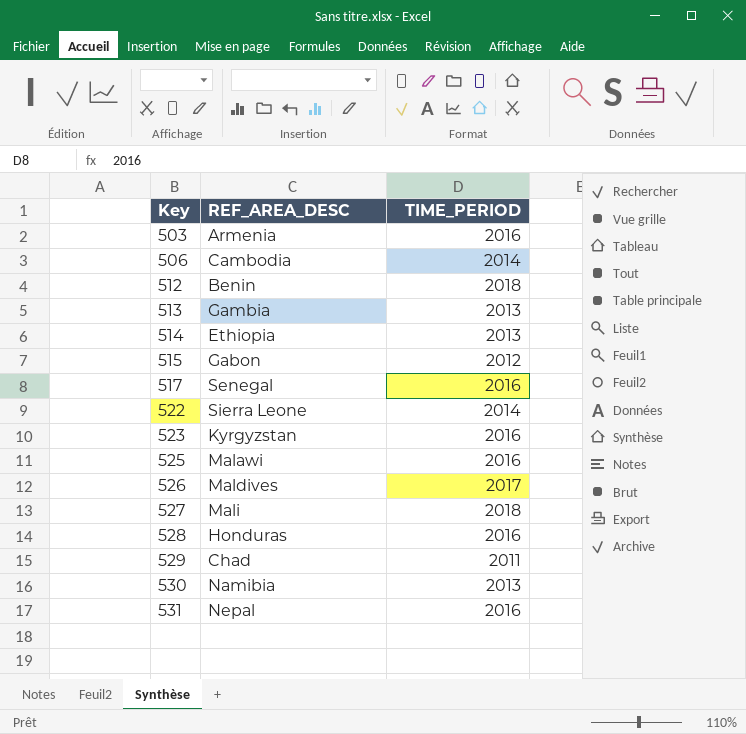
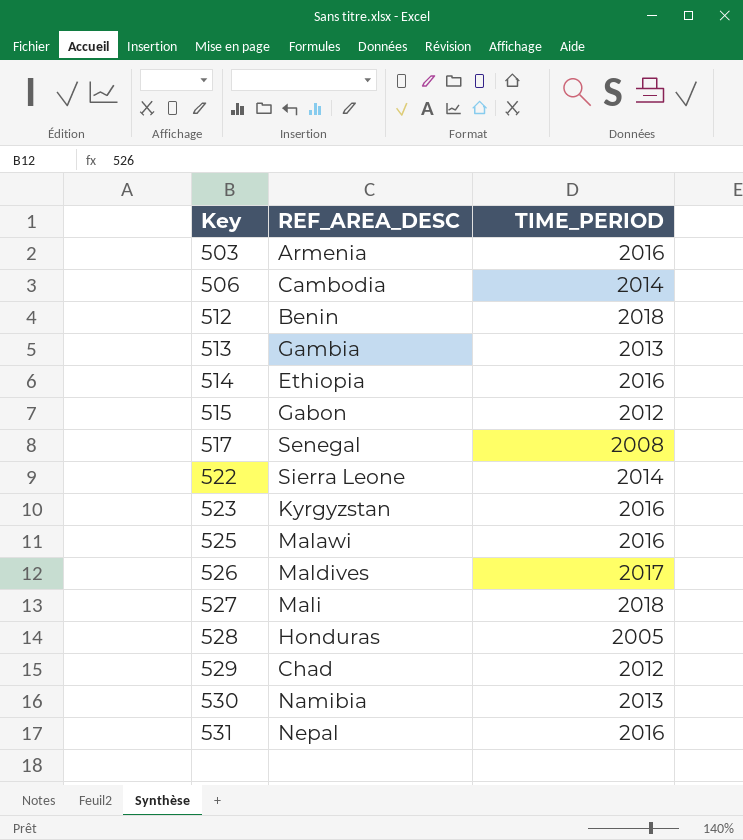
514 | TIME_PERIOD: 2013 -> 2016
517 | TIME_PERIOD: 2016 -> 2008
528 | TIME_PERIOD: 2016 -> 2005
529 | TIME_PERIOD: 2011 -> 2012

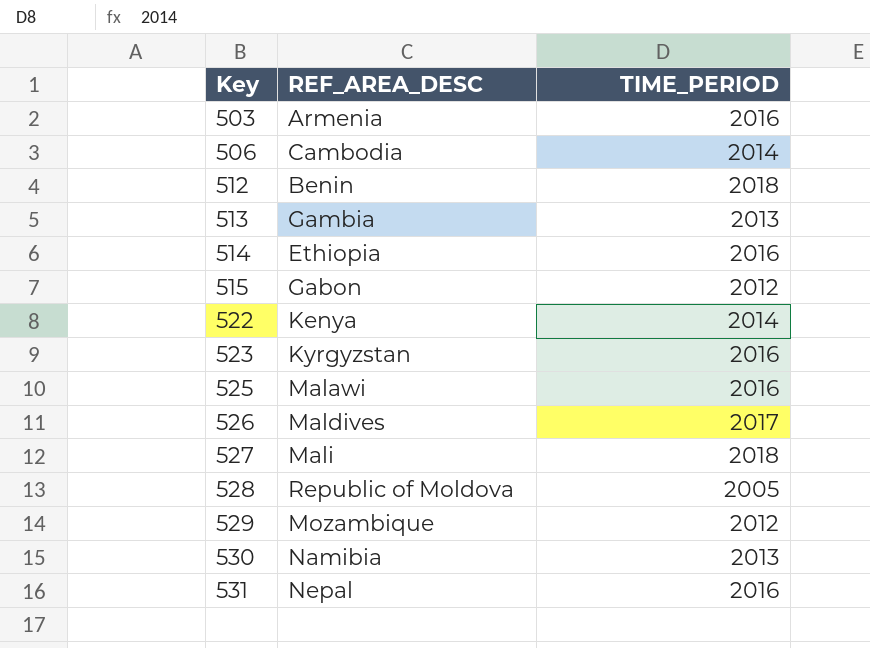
row 517: Senegal | 2008 -> none
522 | REF_AREA_DESC: Sierra Leone -> Kenya
528 | REF_AREA_DESC: Honduras -> Republic of Moldova
529 | REF_AREA_DESC: Chad -> Mozambique

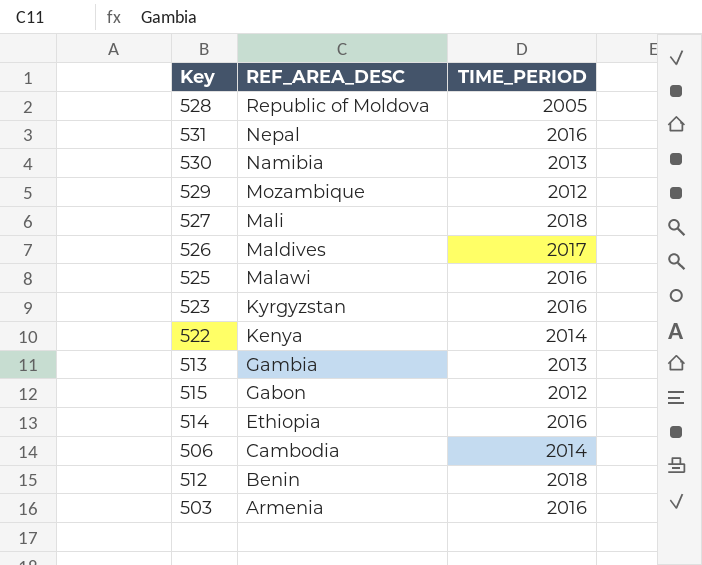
row order: Key ascending -> REF_AREA_DESC descending

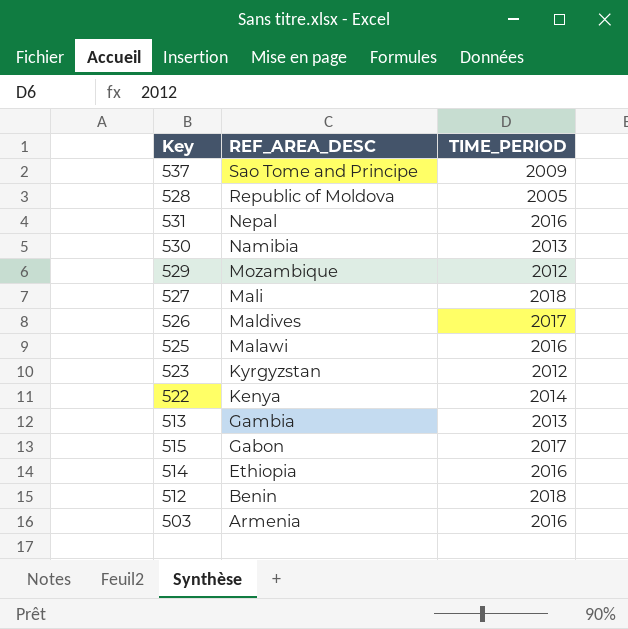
row 506: Cambodia | 2014 -> none
row 537: none -> Sao Tome and Principe | 2009
523 | TIME_PERIOD: 2016 -> 2012
515 | TIME_PERIOD: 2012 -> 2017

